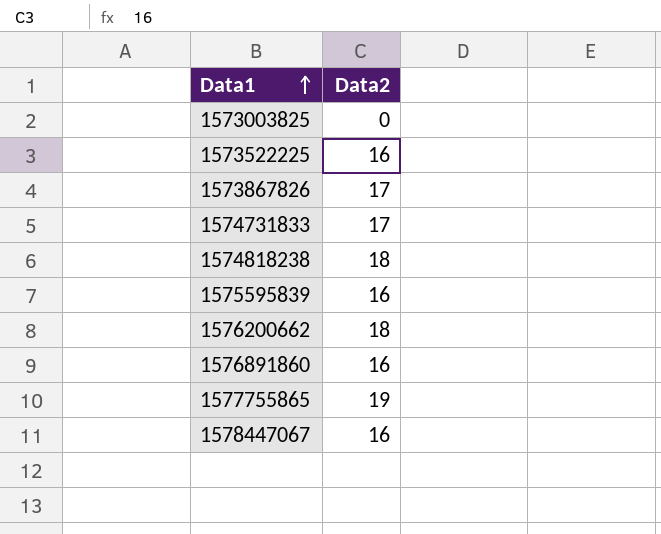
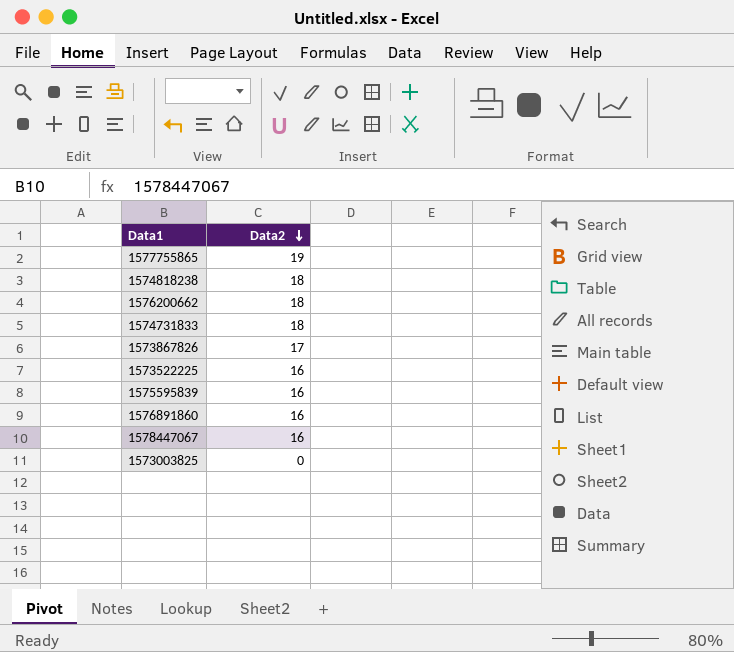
row order: Data1 ascending -> Data2 descending
1574731833 | Data2: 17 -> 18

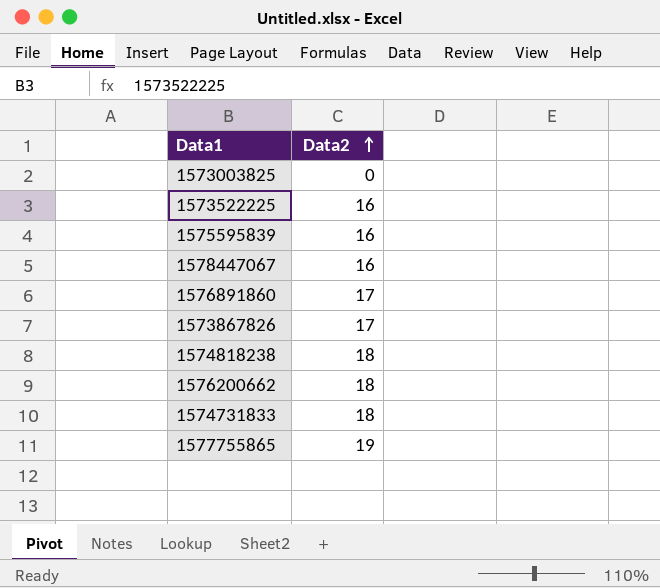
row order: Data2 descending -> Data2 ascending
1576891860 | Data2: 16 -> 17

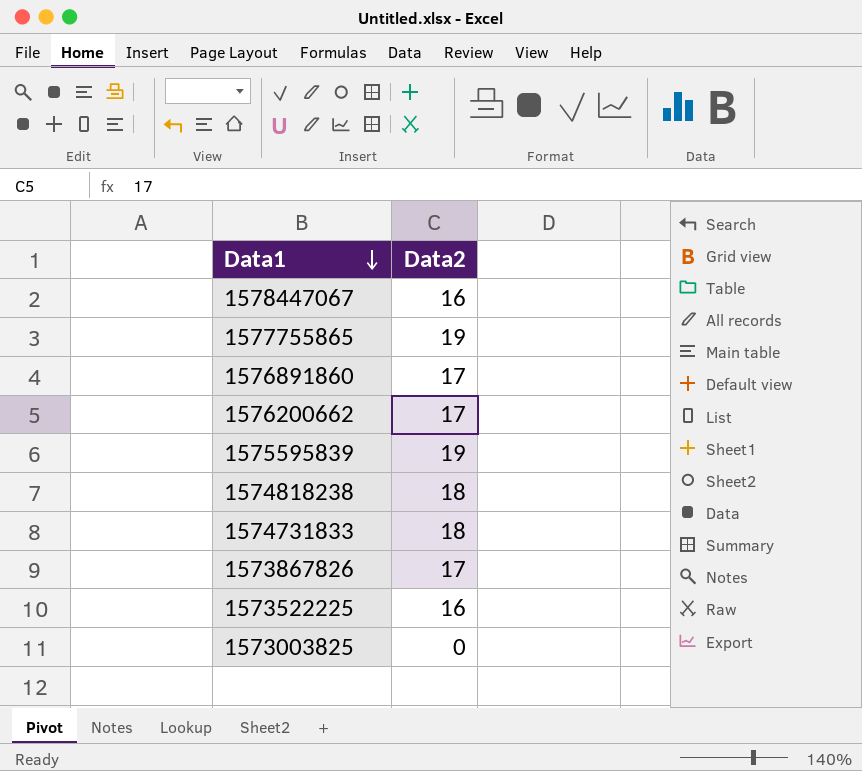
row order: Data2 ascending -> Data1 descending
1576200662 | Data2: 18 -> 17
1575595839 | Data2: 16 -> 19

